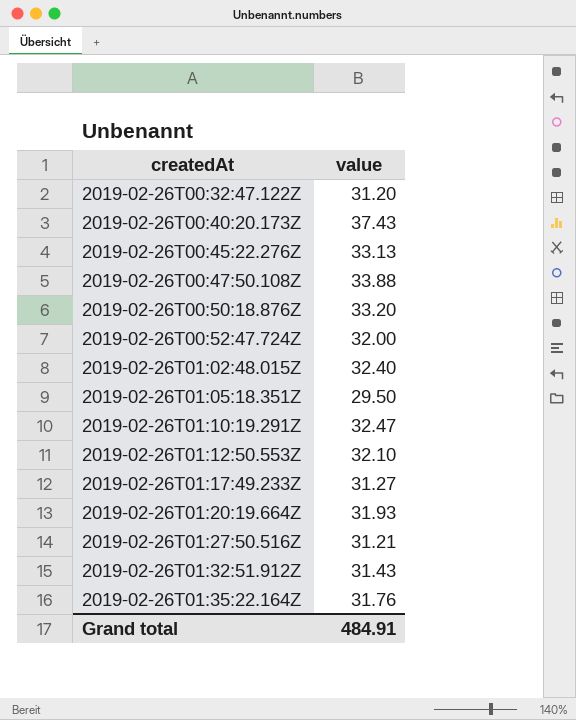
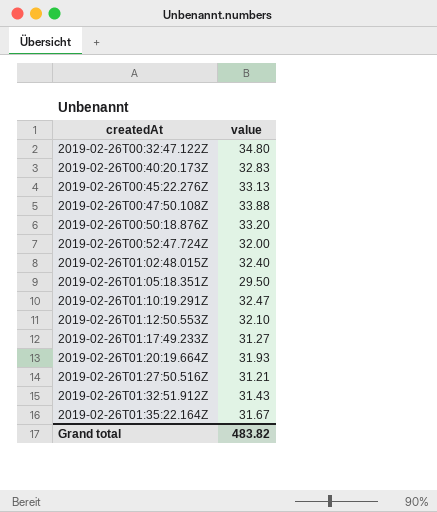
2019-02-26T00:32:47.122Z | value: 31.20 -> 34.80
2019-02-26T00:40:20.173Z | value: 37.43 -> 32.83
2019-02-26T01:35:22.164Z | value: 31.76 -> 31.67
Grand total | value: 484.91 -> 483.82

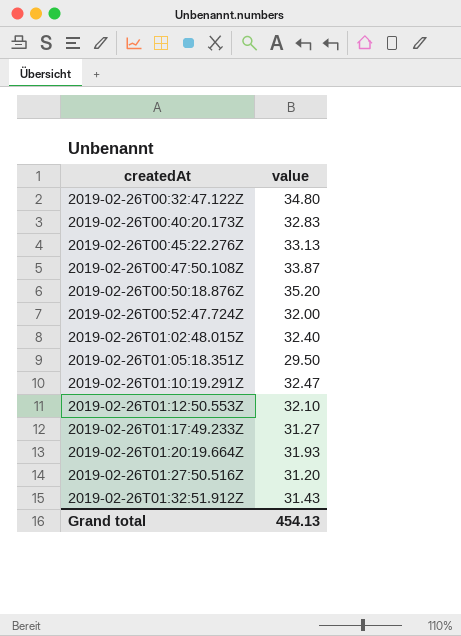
row 2019-02-26T01:35:22.164Z: 31.67 -> none
2019-02-26T00:47:50.108Z | value: 33.88 -> 33.87
2019-02-26T00:50:18.876Z | value: 33.20 -> 35.20
2019-02-26T01:27:50.516Z | value: 31.21 -> 31.20
Grand total | value: 483.82 -> 454.13

